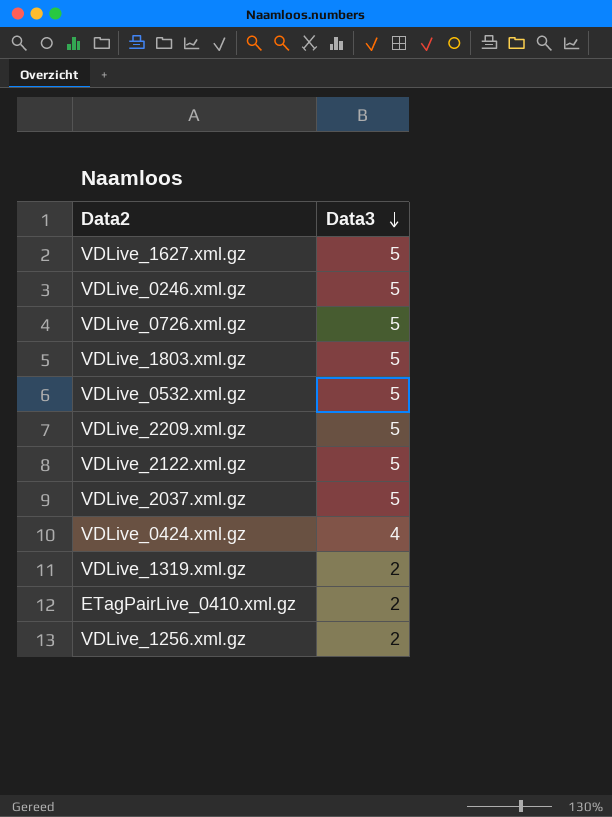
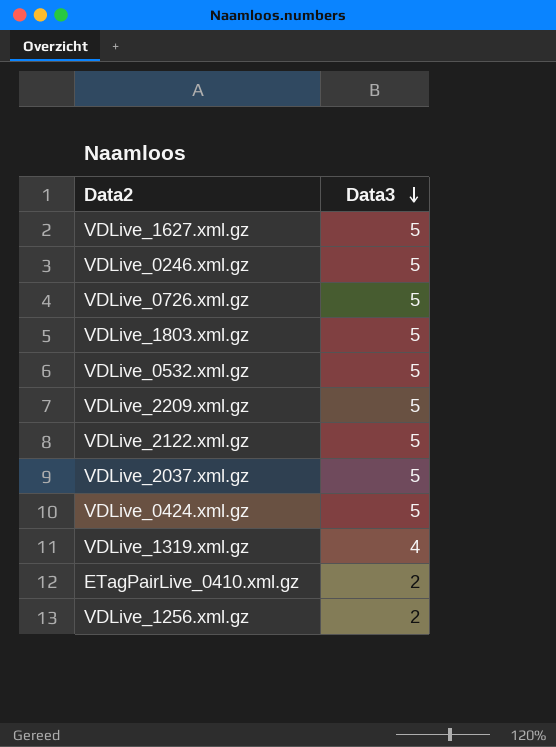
VDLive_0424.xml.gz | Data3: 4 -> 5
VDLive_1319.xml.gz | Data3: 2 -> 4

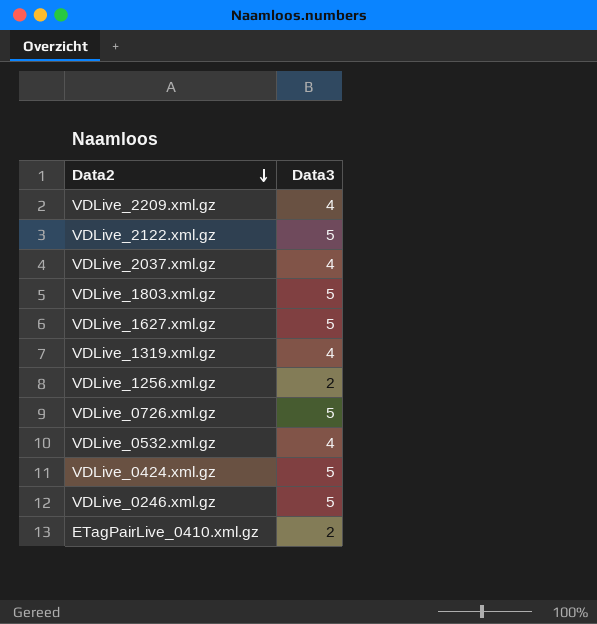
row order: Data3 descending -> Data2 descending
VDLive_2209.xml.gz | Data3: 5 -> 4
VDLive_2037.xml.gz | Data3: 5 -> 4
VDLive_0532.xml.gz | Data3: 5 -> 4

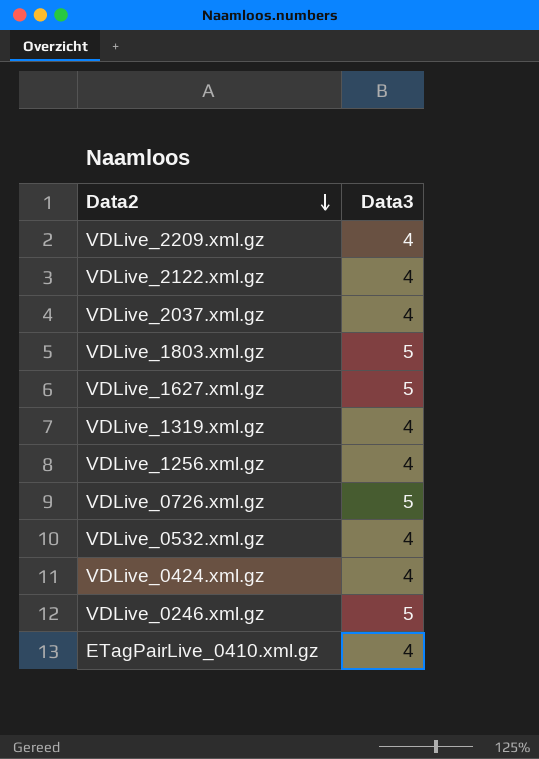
VDLive_2122.xml.gz | Data3: 5 -> 4
VDLive_1256.xml.gz | Data3: 2 -> 4
VDLive_0424.xml.gz | Data3: 5 -> 4
ETagPairLive_0410.xml.gz | Data3: 2 -> 4

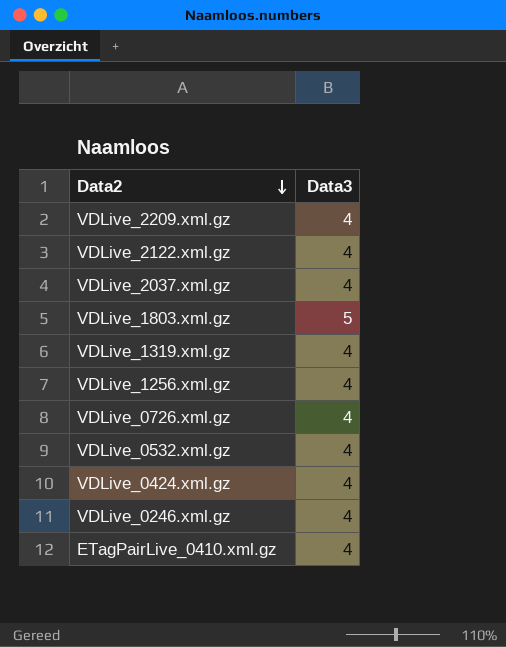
row VDLive_1627.xml.gz: 5 -> none
VDLive_0726.xml.gz | Data3: 5 -> 4
VDLive_0246.xml.gz | Data3: 5 -> 4

